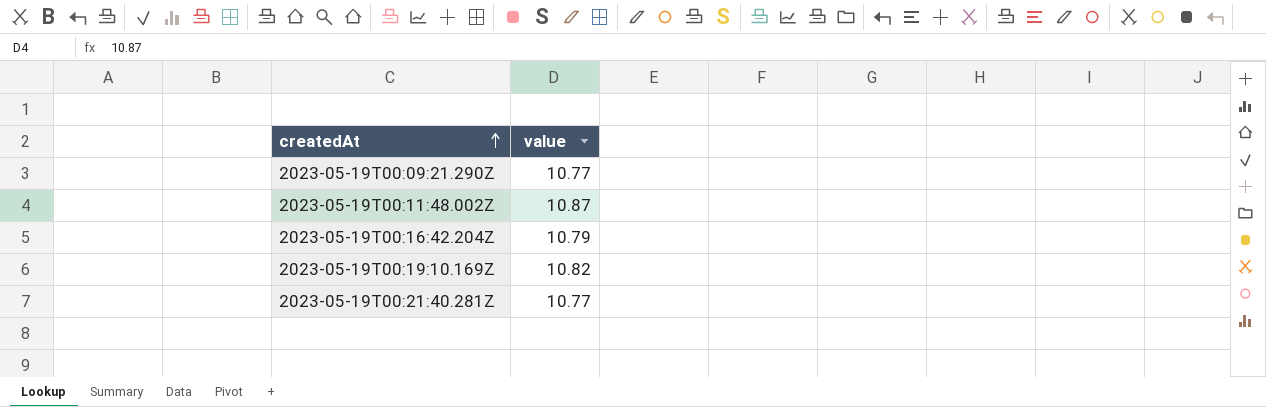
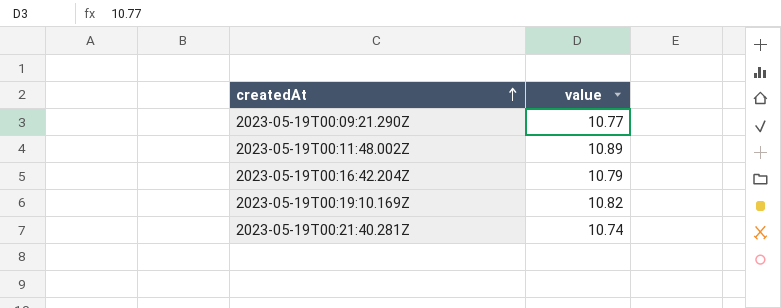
2023-05-19T00:11:48.002Z | value: 10.87 -> 10.89
2023-05-19T00:21:40.281Z | value: 10.77 -> 10.74

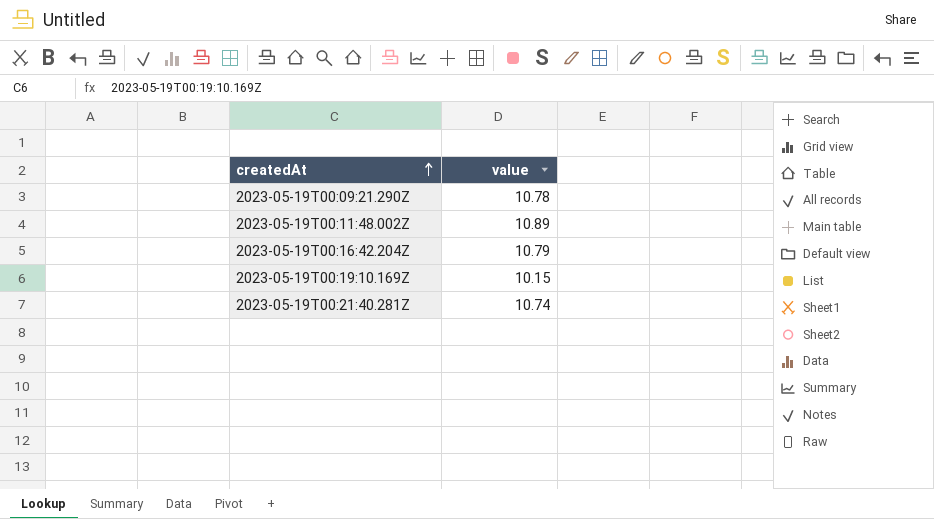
2023-05-19T00:09:21.290Z | value: 10.77 -> 10.78
2023-05-19T00:19:10.169Z | value: 10.82 -> 10.15

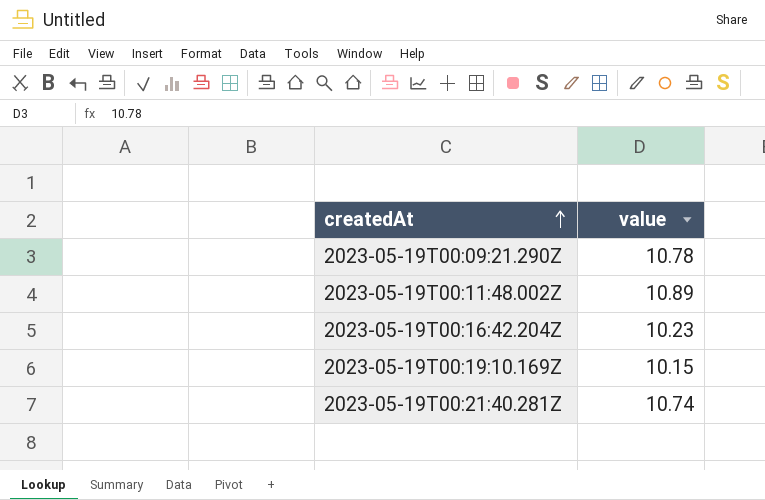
2023-05-19T00:16:42.204Z | value: 10.79 -> 10.23

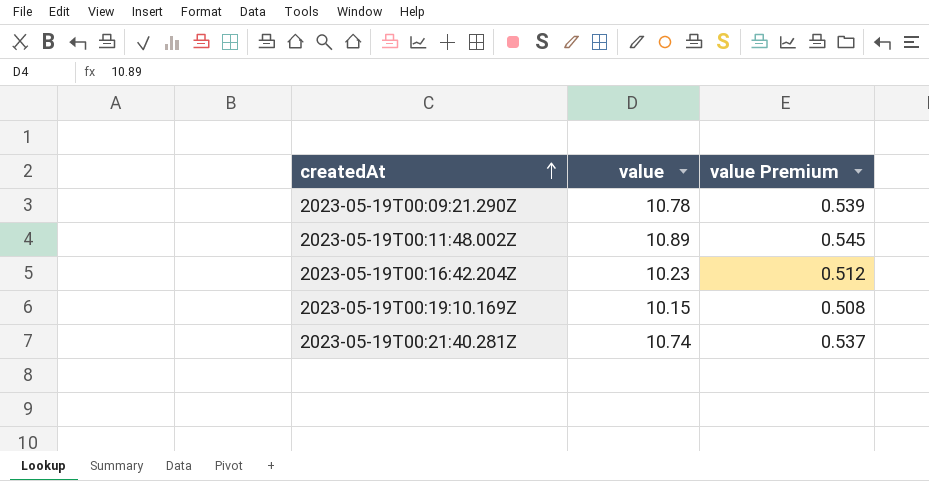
column value Premium | formula: none -> [value] * 0.05

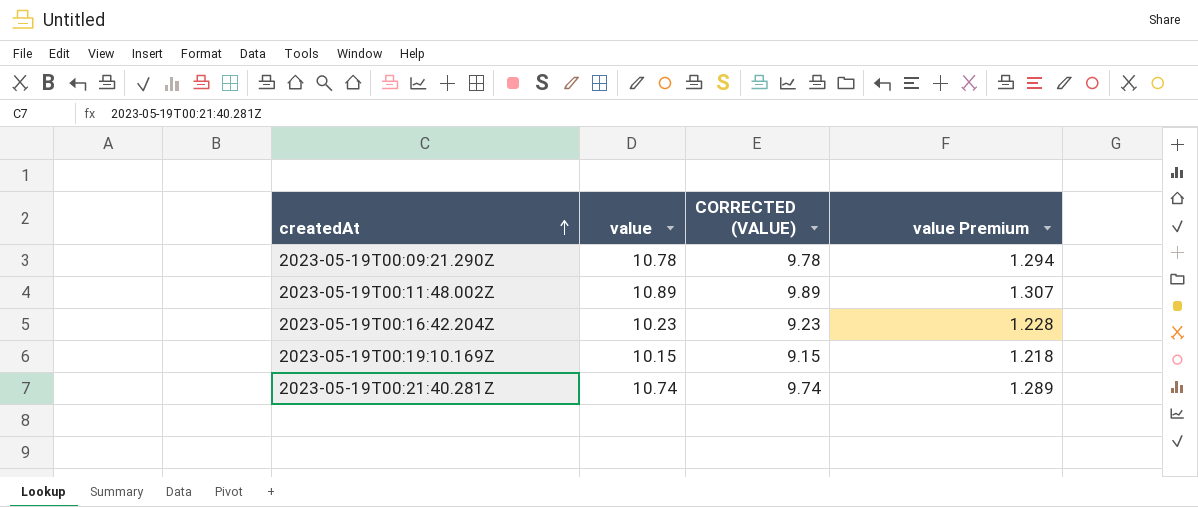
column CORRECTED (VALUE) | formula: none -> [value] - 1
column value Premium | formula: [value] * 0.05 -> [value] * 0.12

